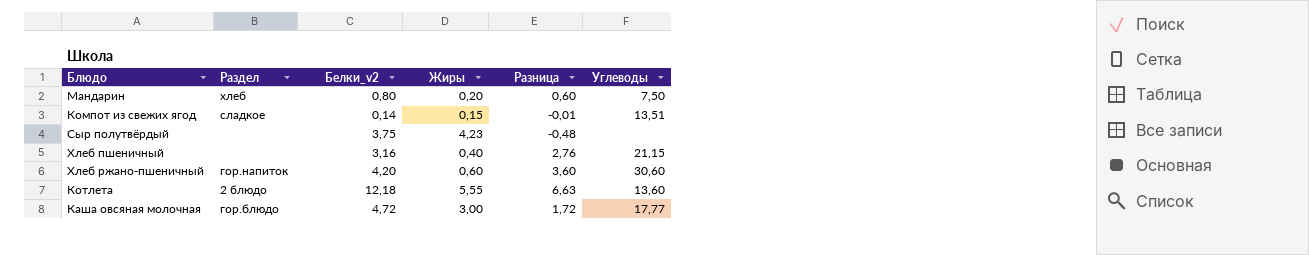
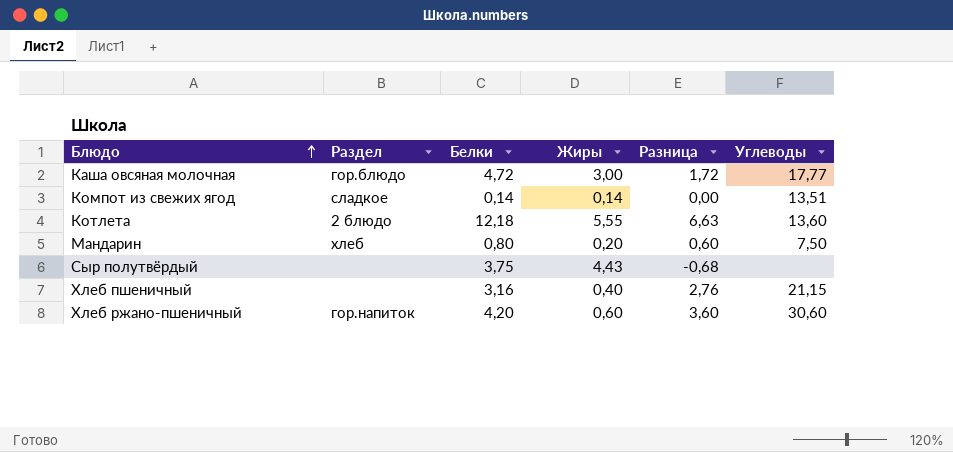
row order: none -> Блюдо ascending
column name: Белки_v2 -> Белки
Компот из свежих ягод | Жиры: 0,15 -> 0,14
Компот из свежих ягод | Разница: -0,01 -> 0,00
Сыр полутвёрдый | Жиры: 4,23 -> 4,43
Сыр полутвёрдый | Разница: -0,48 -> -0,68

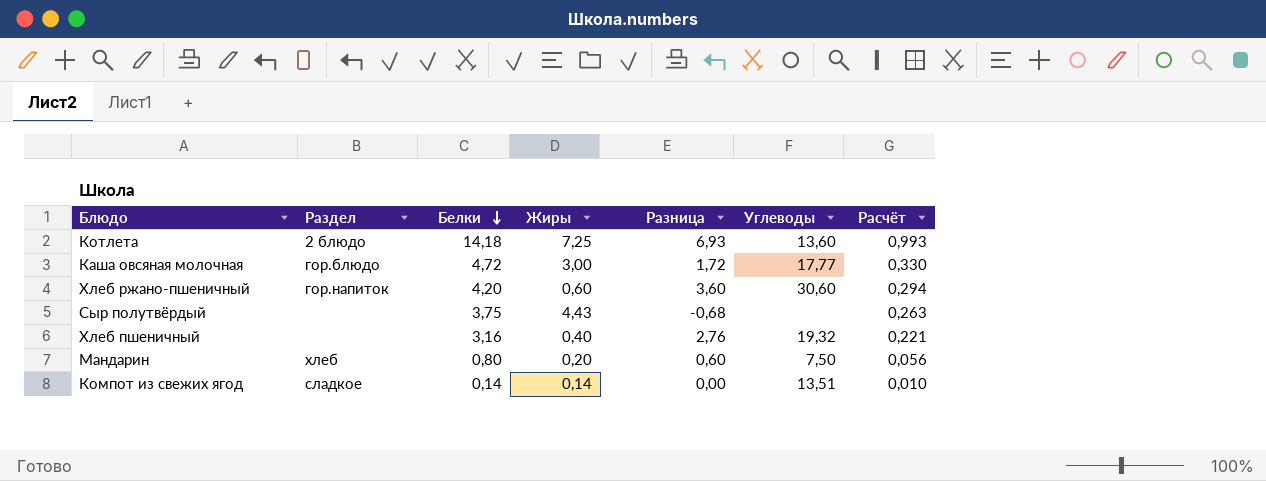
row order: Блюдо ascending -> Белки descending
column Расчёт | formula: none -> [Белки] * 0,07
Котлета | Белки: 12,18 -> 14,18
Котлета | Жиры: 5,55 -> 7,25
Котлета | Разница: 6,63 -> 6,93
Хлеб пшеничный | Углеводы: 21,15 -> 19,32

